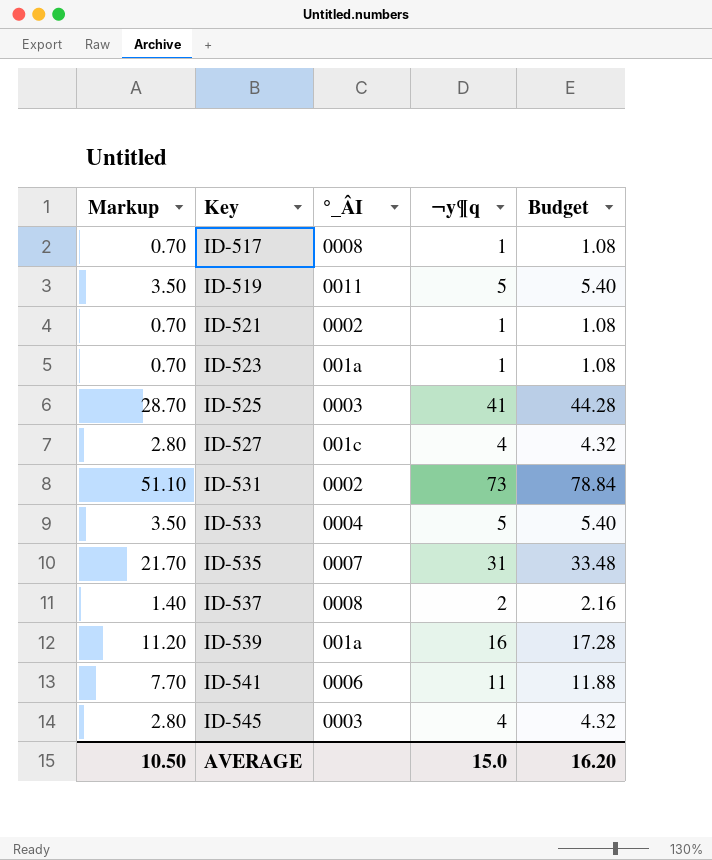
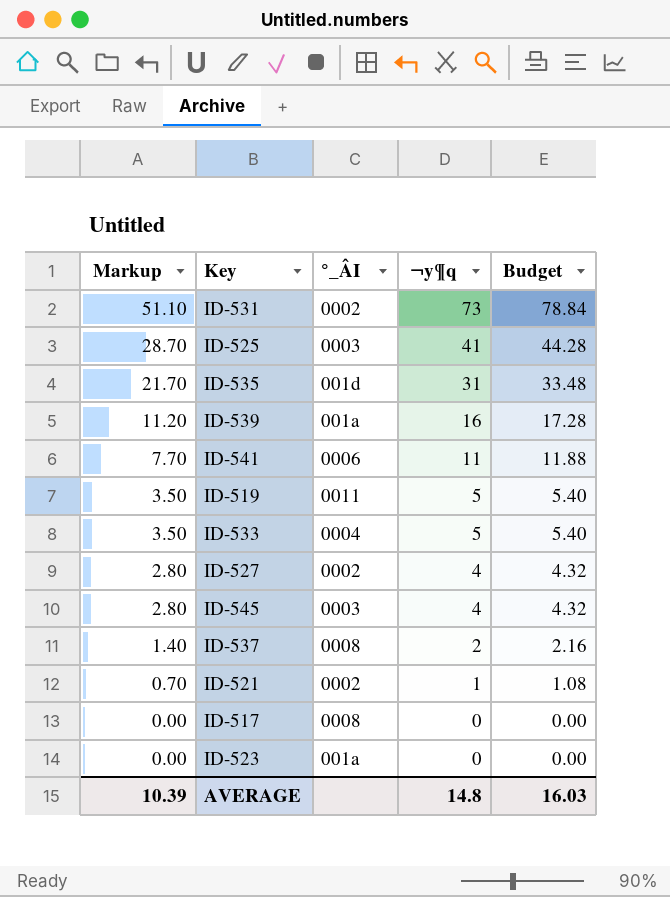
row order: Key ascending -> Markup descending
ID-535 | °_ÂI: 0007 -> 001d
ID-527 | °_ÂI: 001c -> 0002
ID-517 | Markup: 0.70 -> 0.00
ID-517 | ¬y¶q: 1 -> 0
ID-517 | Budget: 1.08 -> 0.00
ID-523 | Markup: 0.70 -> 0.00
ID-523 | ¬y¶q: 1 -> 0
ID-523 | Budget: 1.08 -> 0.00
AVERAGE | Markup: 10.50 -> 10.39
AVERAGE | ¬y¶q: 15.0 -> 14.8
AVERAGE | Budget: 16.20 -> 16.03

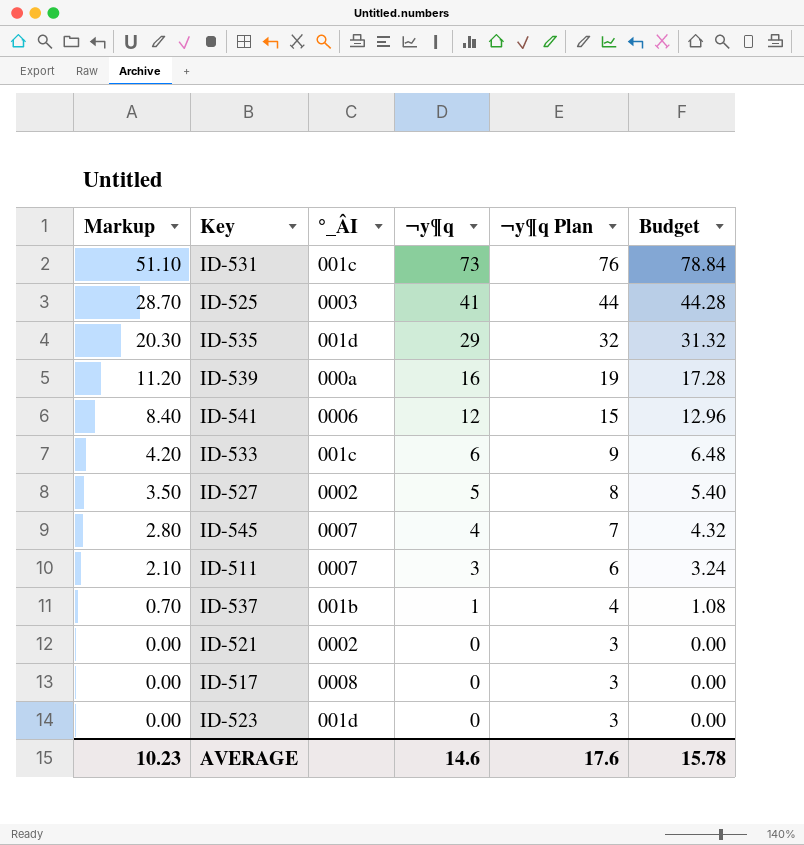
column ¬y¶q Plan | formula: none -> [¬y¶q] + 3
row ID-519: 3.50 | 0011 | 5 | 5.40 -> none
ID-531 | °_ÂI: 0002 -> 001c
ID-535 | Markup: 21.70 -> 20.30
ID-535 | ¬y¶q: 31 -> 29
ID-535 | Budget: 33.48 -> 31.32
ID-539 | °_ÂI: 001a -> 000a
ID-541 | Markup: 7.70 -> 8.40
ID-541 | ¬y¶q: 11 -> 12
ID-541 | Budget: 11.88 -> 12.96
ID-533 | Markup: 3.50 -> 4.20
ID-533 | °_ÂI: 0004 -> 001c
ID-533 | ¬y¶q: 5 -> 6
ID-533 | Budget: 5.40 -> 6.48
ID-527 | Markup: 2.80 -> 3.50
ID-527 | ¬y¶q: 4 -> 5
ID-527 | Budget: 4.32 -> 5.40
ID-545 | °_ÂI: 0003 -> 0007
row ID-511: none -> 2.10 | 0007 | 3 | 6 | 3.24
ID-537 | Markup: 1.40 -> 0.70
ID-537 | °_ÂI: 0008 -> 001b
ID-537 | ¬y¶q: 2 -> 1
ID-537 | Budget: 2.16 -> 1.08
ID-521 | Markup: 0.70 -> 0.00
ID-521 | ¬y¶q: 1 -> 0
ID-521 | Budget: 1.08 -> 0.00
ID-523 | °_ÂI: 001a -> 001d
AVERAGE | Markup: 10.39 -> 10.23
AVERAGE | ¬y¶q: 14.8 -> 14.6
AVERAGE | Budget: 16.03 -> 15.78

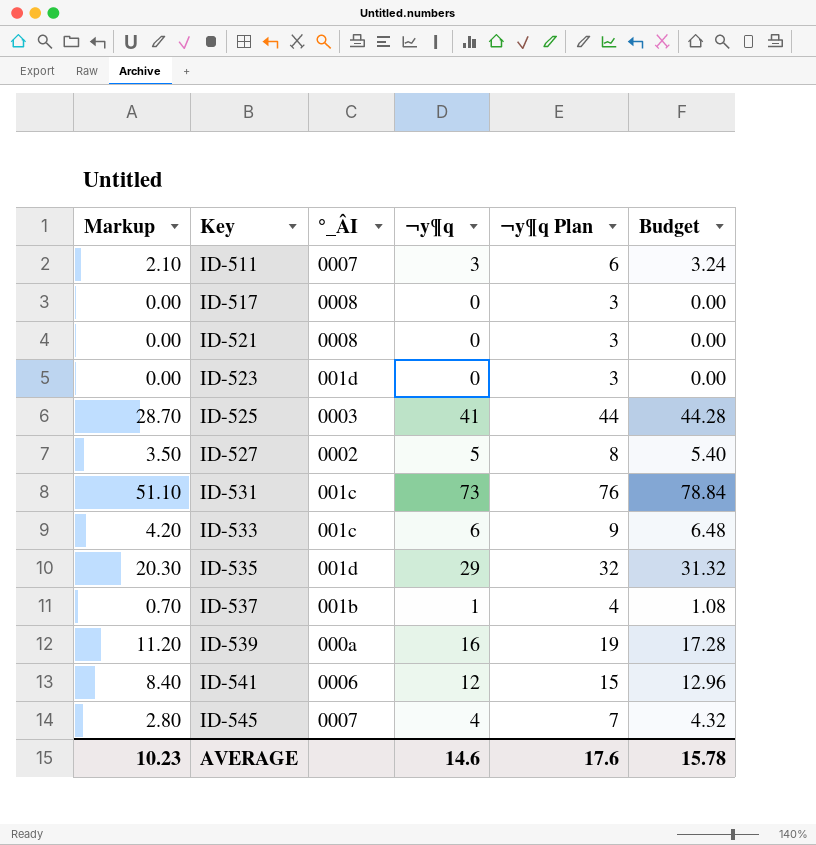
row order: Markup descending -> Key ascending
ID-521 | °_ÂI: 0002 -> 0008

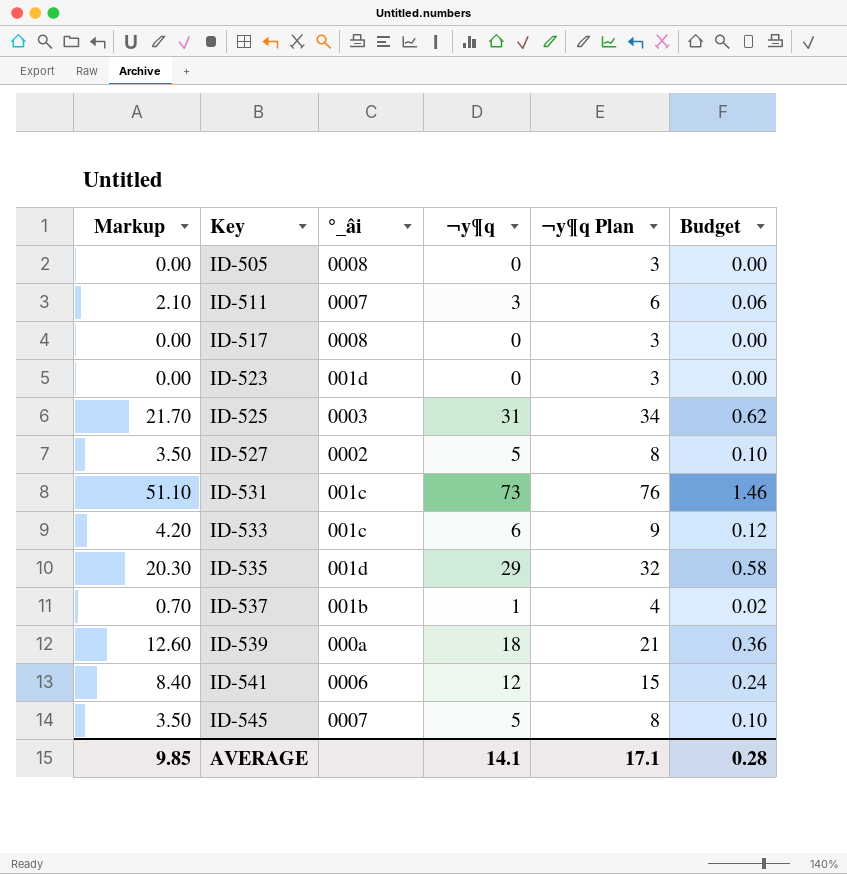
column name: °_ÂI -> °_âi
column Budget | formula: [¬y¶q] * 1.08 -> [¬y¶q] * 0.02
row ID-521: 0.00 | 0008 | 0 | 3 | 0.00 -> none
row ID-505: none -> 0.00 | 0008 | 0 | 3 | 0.00
ID-525 | Markup: 28.70 -> 21.70
ID-525 | ¬y¶q: 41 -> 31
ID-525 | ¬y¶q Plan: 44 -> 34
ID-539 | Markup: 11.20 -> 12.60
ID-539 | ¬y¶q: 16 -> 18
ID-539 | ¬y¶q Plan: 19 -> 21
ID-545 | Markup: 2.80 -> 3.50
ID-545 | ¬y¶q: 4 -> 5
ID-545 | ¬y¶q Plan: 7 -> 8
AVERAGE | Markup: 10.23 -> 9.85
AVERAGE | ¬y¶q: 14.6 -> 14.1
AVERAGE | ¬y¶q Plan: 17.6 -> 17.1
AVERAGE | Budget: 15.78 -> 0.28

